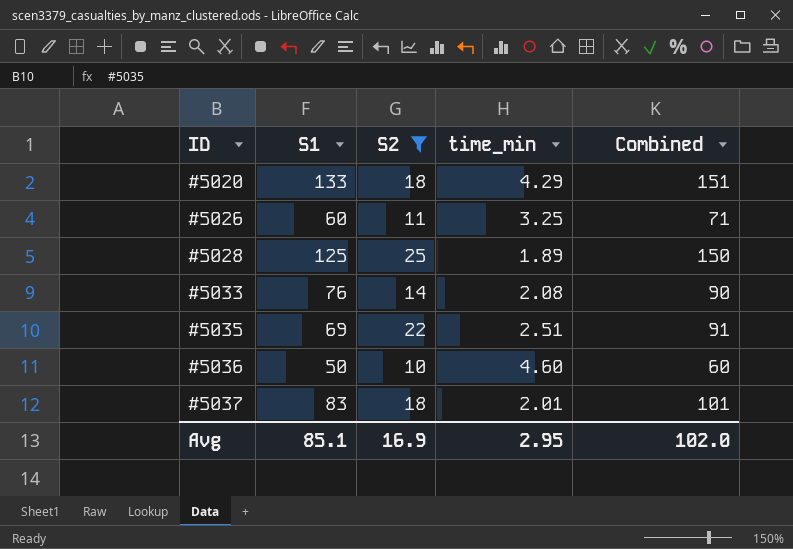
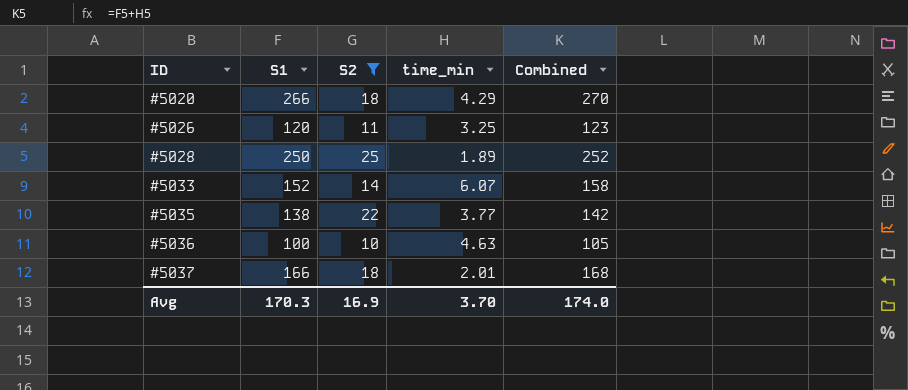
column Combined | formula: [S1] + [S2] -> [S1] + [time_min]
#5020 | S1: 133 -> 266
#5026 | S1: 60 -> 120
#5028 | S1: 125 -> 250
#5033 | S1: 76 -> 152
#5033 | time_min: 2.08 -> 6.07
#5035 | S1: 69 -> 138
#5035 | time_min: 2.51 -> 3.77
#5036 | S1: 50 -> 100
#5036 | time_min: 4.60 -> 4.63
#5037 | S1: 83 -> 166
Avg | S1: 85.1 -> 170.3
Avg | time_min: 2.95 -> 3.70
Avg | Combined: 102.0 -> 174.0

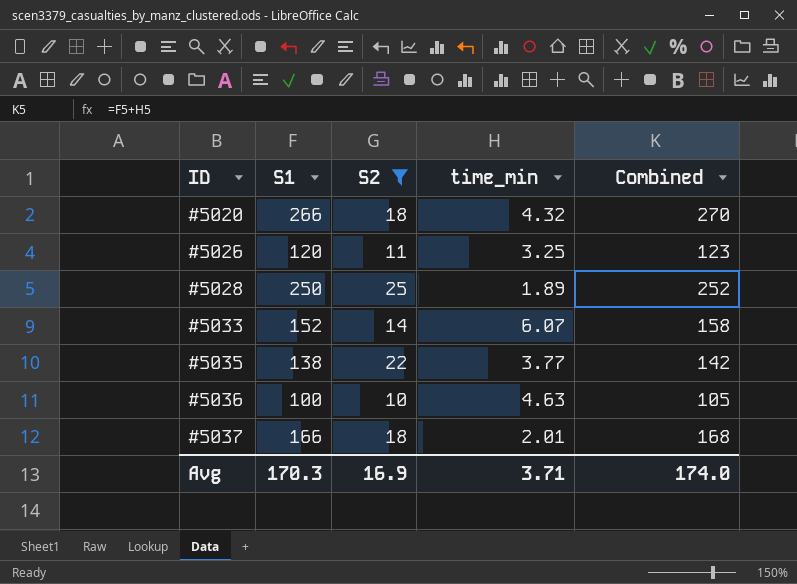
#5020 | time_min: 4.29 -> 4.32
Avg | time_min: 3.70 -> 3.71

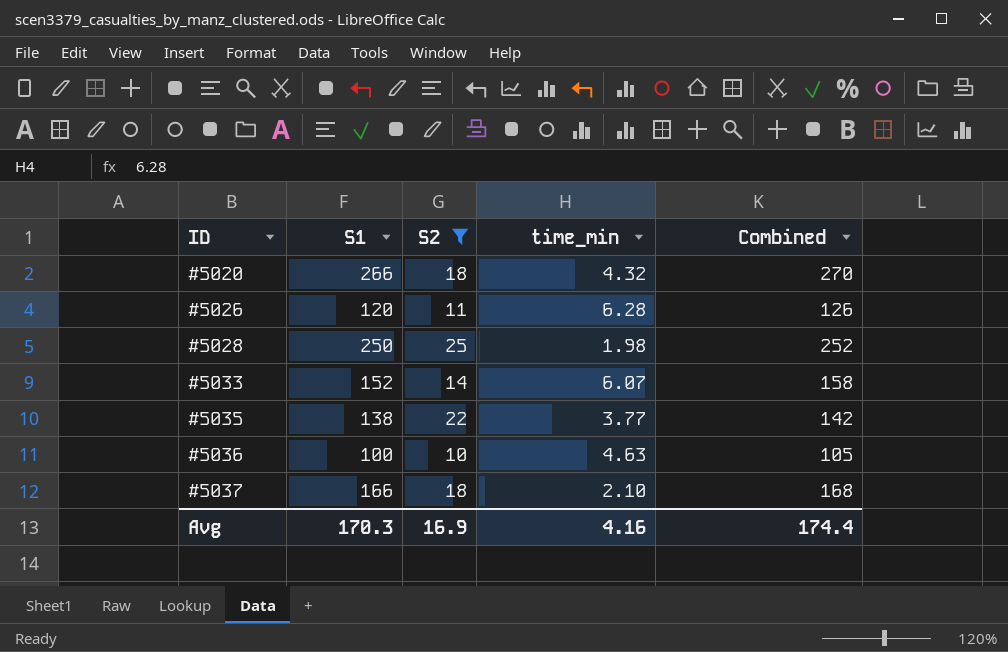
#5026 | time_min: 3.25 -> 6.28
#5026 | Combined: 123 -> 126
#5028 | time_min: 1.89 -> 1.98
#5037 | time_min: 2.01 -> 2.10
Avg | time_min: 3.71 -> 4.16
Avg | Combined: 174.0 -> 174.4

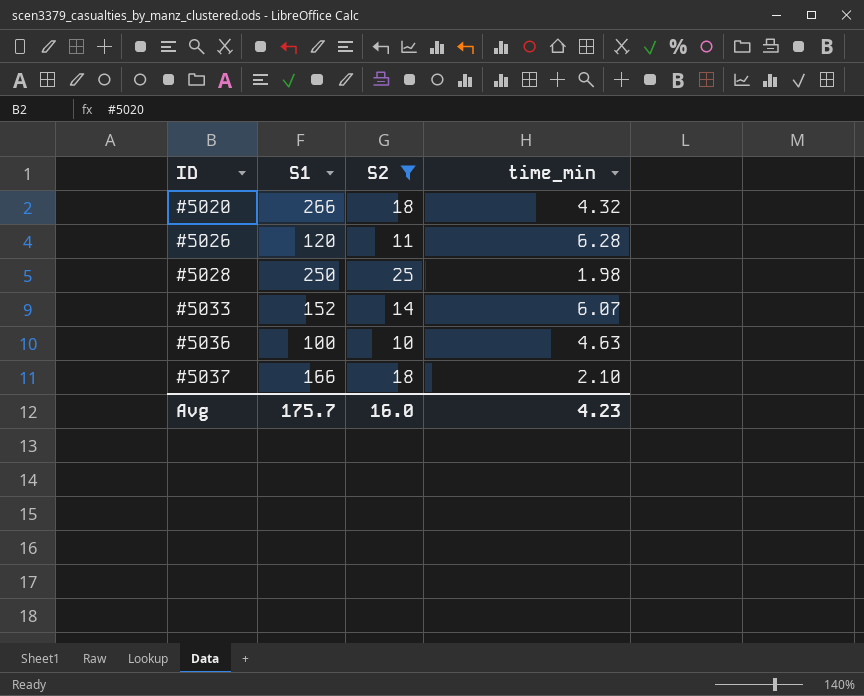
column Combined | formula: [S1] + [time_min] -> none
row #5035: 138 | 22 | 3.77 | 142 -> none
Avg | S1: 170.3 -> 175.7
Avg | S2: 16.9 -> 16.0
Avg | time_min: 4.16 -> 4.23

